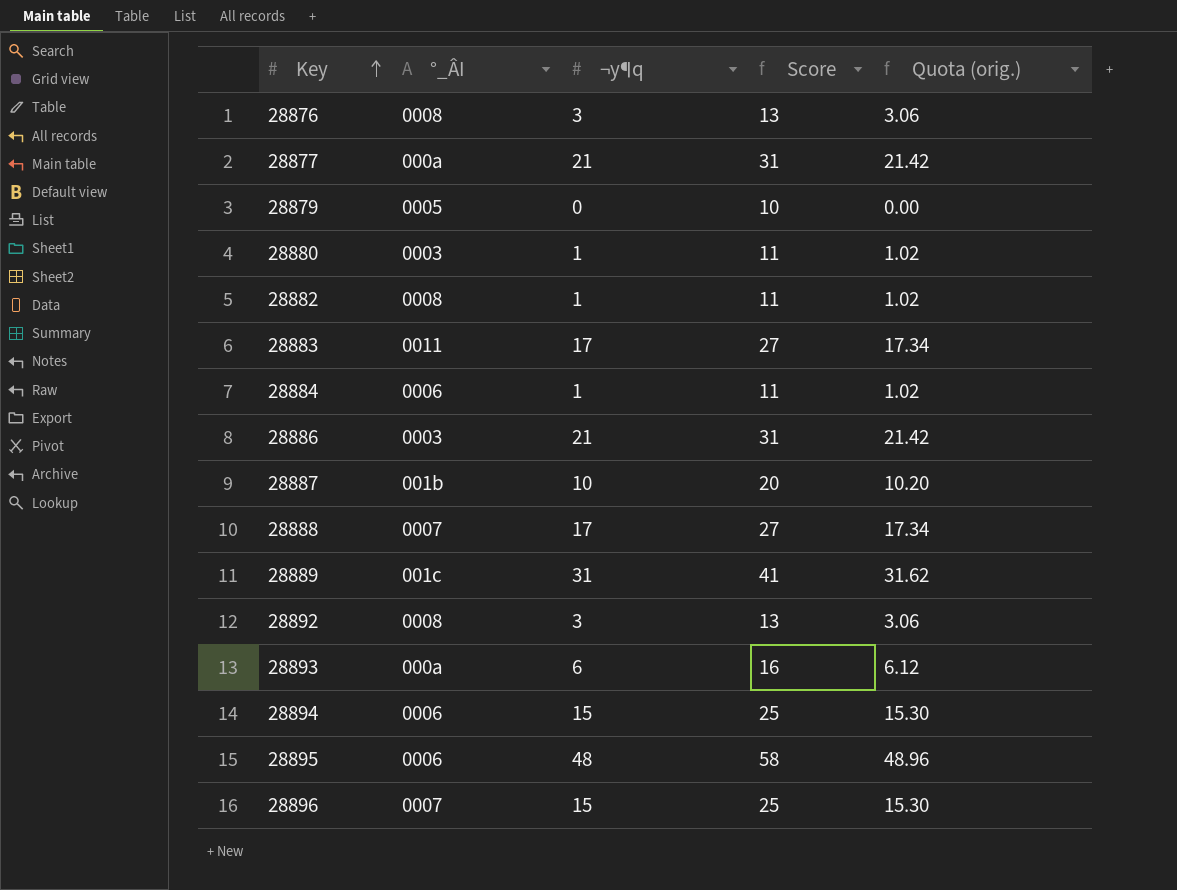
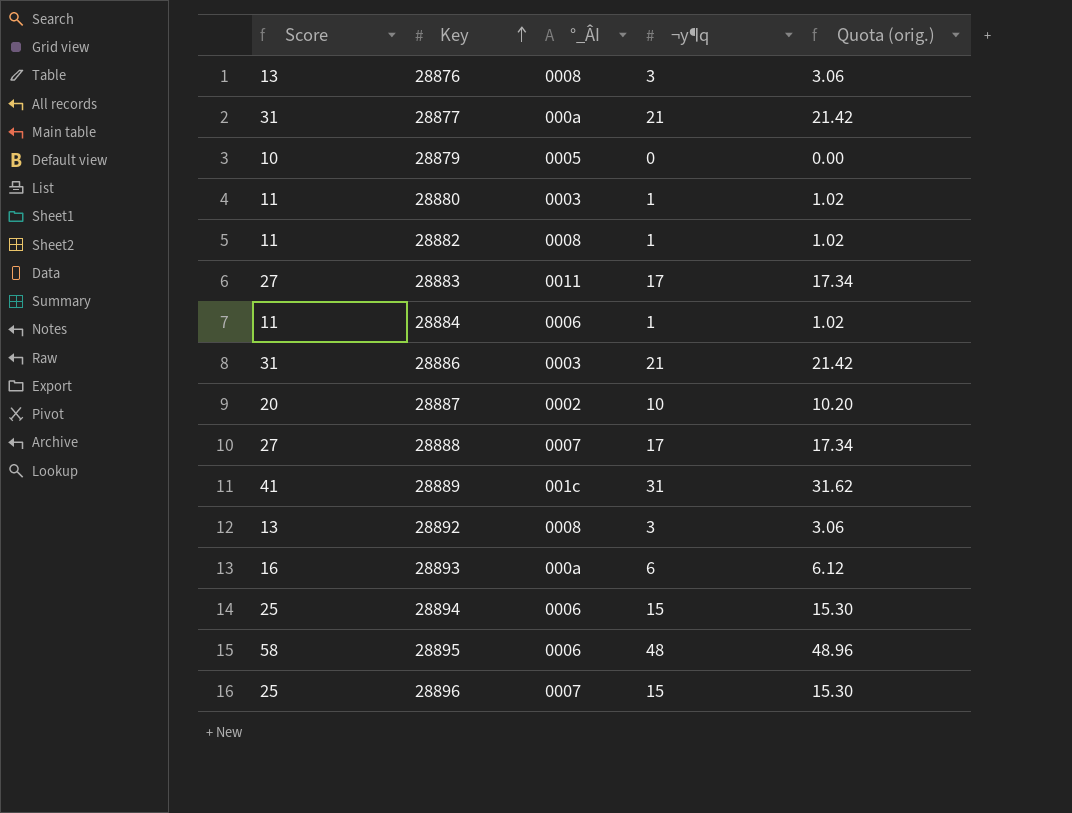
column Score | position: 4 -> 1
28887 | °_ÂI: 001b -> 0002

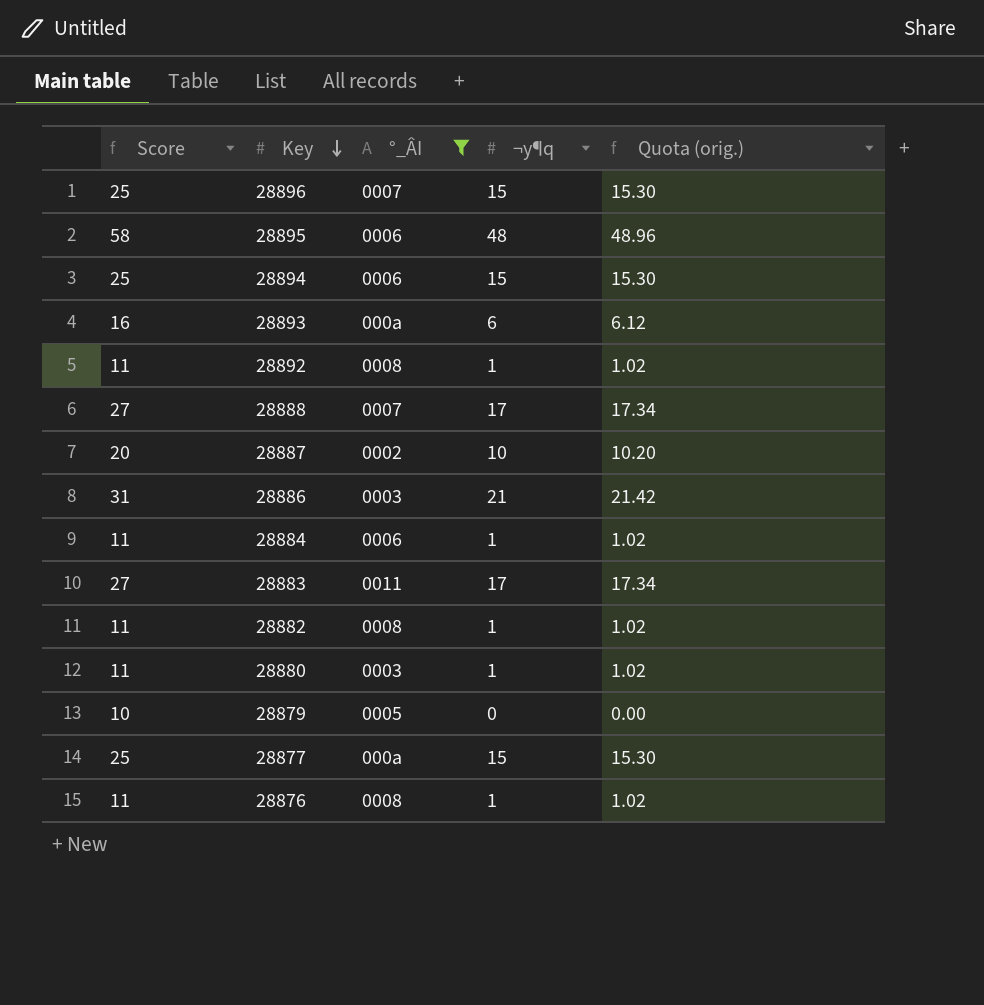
filter: none -> °_ÂI != 001c
row order: Key ascending -> Key descending
28892 | Score: 13 -> 11
28892 | ¬y¶q: 3 -> 1
28892 | Quota (orig.): 3.06 -> 1.02
28877 | Score: 31 -> 25
28877 | ¬y¶q: 21 -> 15
28877 | Quota (orig.): 21.42 -> 15.30
28876 | Score: 13 -> 11
28876 | ¬y¶q: 3 -> 1
28876 | Quota (orig.): 3.06 -> 1.02

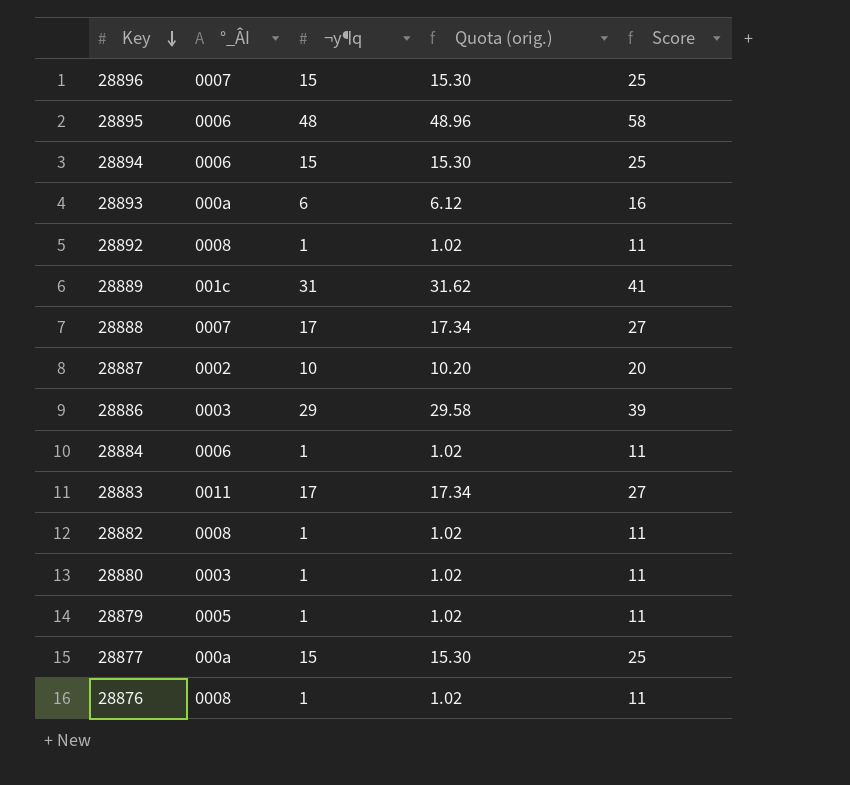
filter: °_ÂI != 001c -> none
column Score | position: 1 -> 5
28886 | ¬y¶q: 21 -> 29
28886 | Quota (orig.): 21.42 -> 29.58
28886 | Score: 31 -> 39
28879 | ¬y¶q: 0 -> 1
28879 | Quota (orig.): 0.00 -> 1.02
28879 | Score: 10 -> 11

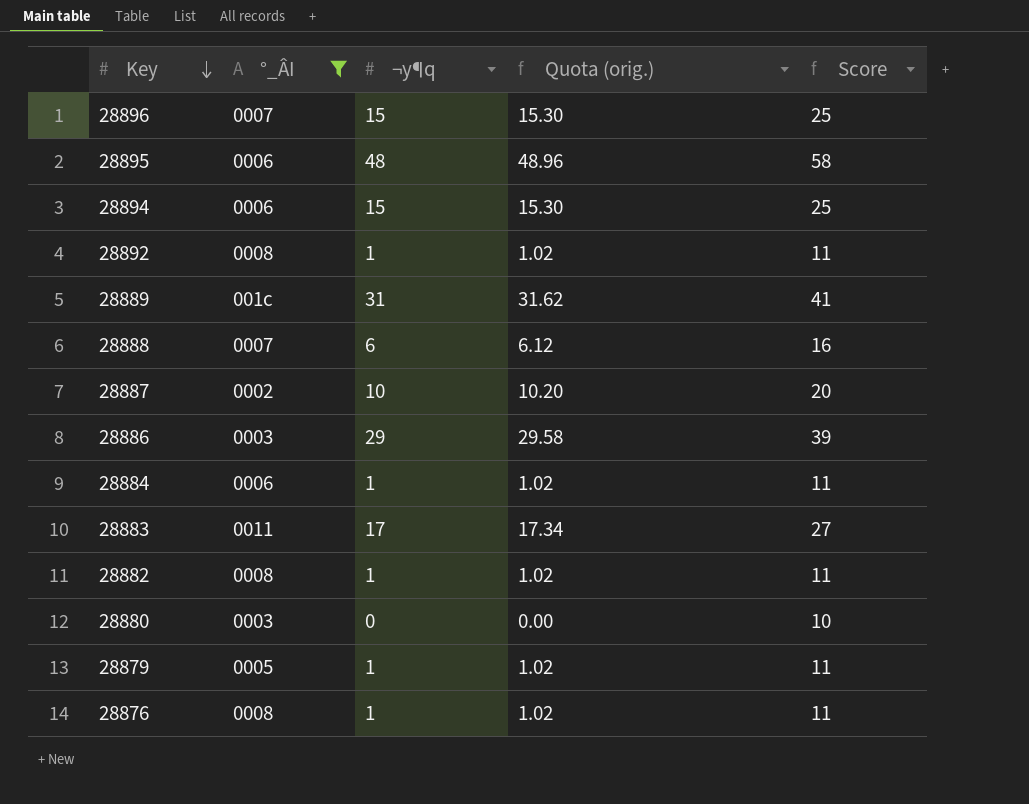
filter: none -> °_ÂI != 000a
28888 | ¬y¶q: 17 -> 6
28888 | Quota (orig.): 17.34 -> 6.12
28888 | Score: 27 -> 16
28880 | ¬y¶q: 1 -> 0
28880 | Quota (orig.): 1.02 -> 0.00
28880 | Score: 11 -> 10

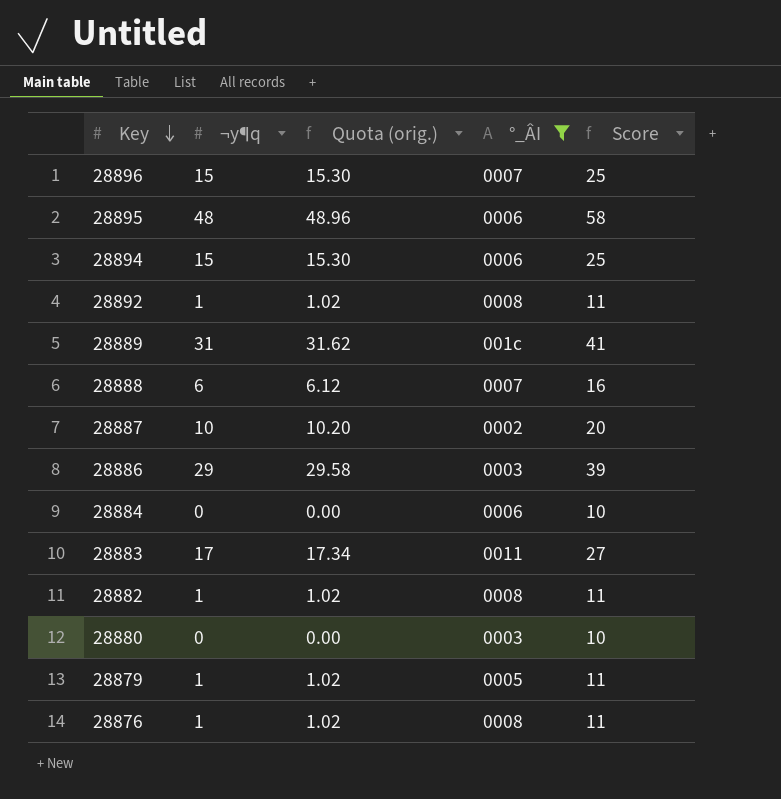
column °_ÂI | position: 2 -> 4
28884 | ¬y¶q: 1 -> 0
28884 | Quota (orig.): 1.02 -> 0.00
28884 | Score: 11 -> 10

